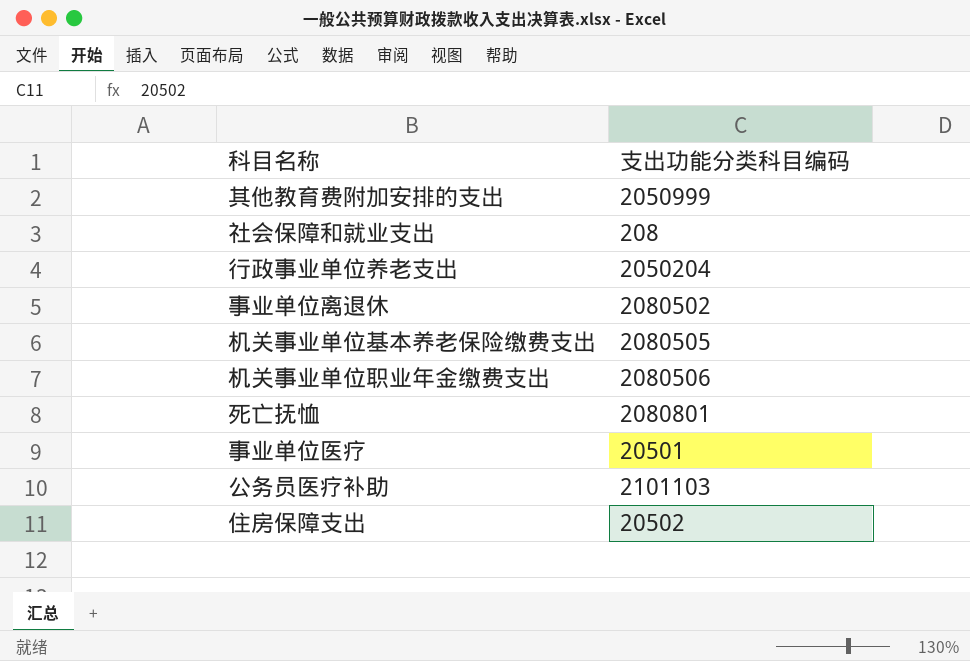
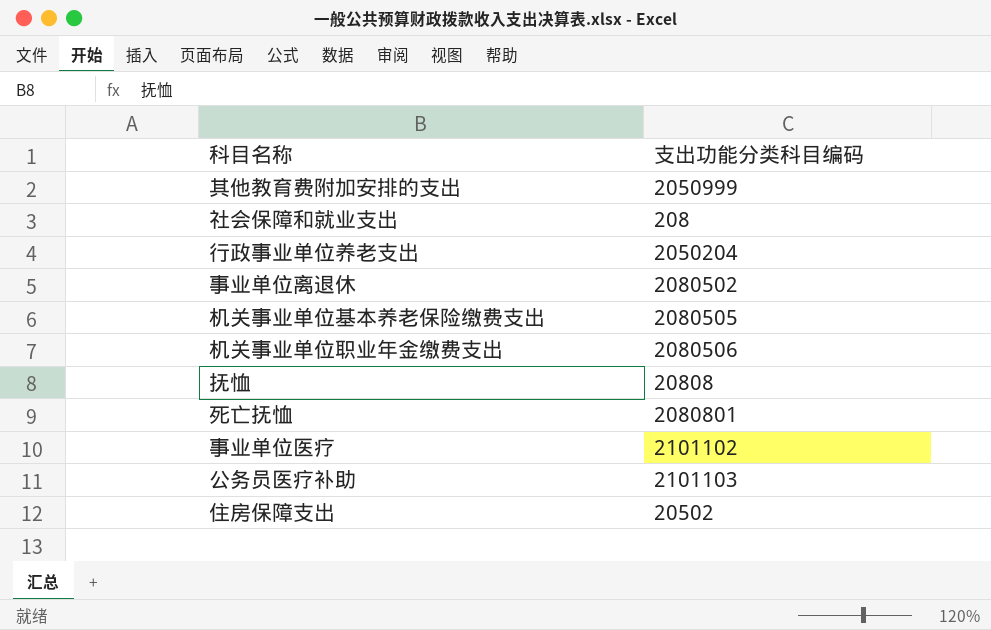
row 抚恤: none -> 20808
事业单位医疗 | 支出功能分类科目编码: 20501 -> 2101102

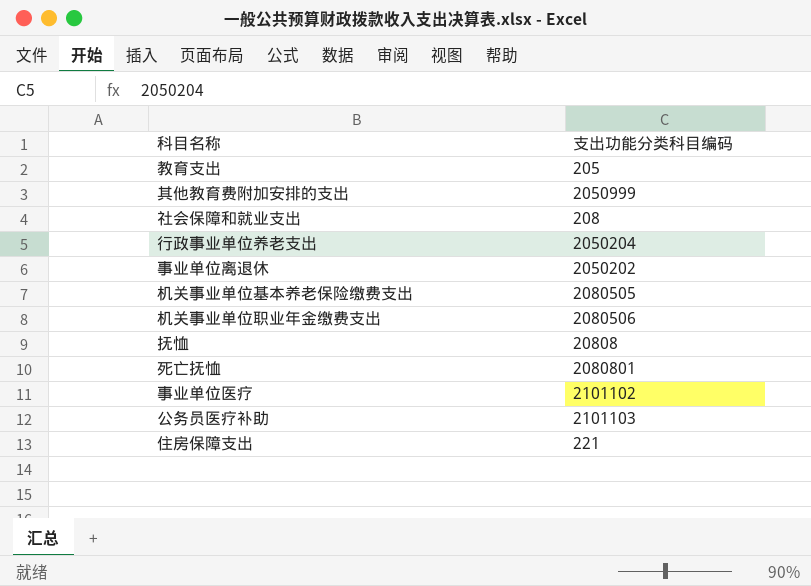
row 教育支出: none -> 205
事业单位离退休 | 支出功能分类科目编码: 2080502 -> 2050202
住房保障支出 | 支出功能分类科目编码: 20502 -> 221

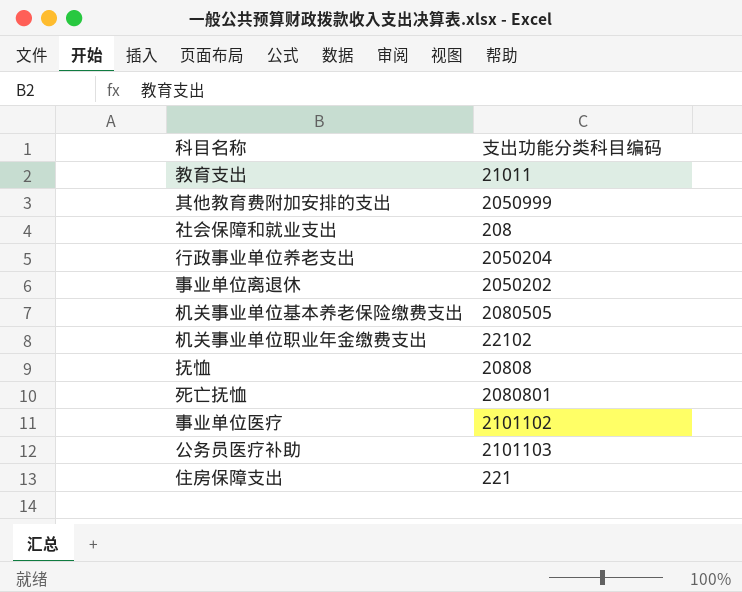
教育支出 | 支出功能分类科目编码: 205 -> 21011
机关事业单位职业年金缴费支出 | 支出功能分类科目编码: 2080506 -> 22102

